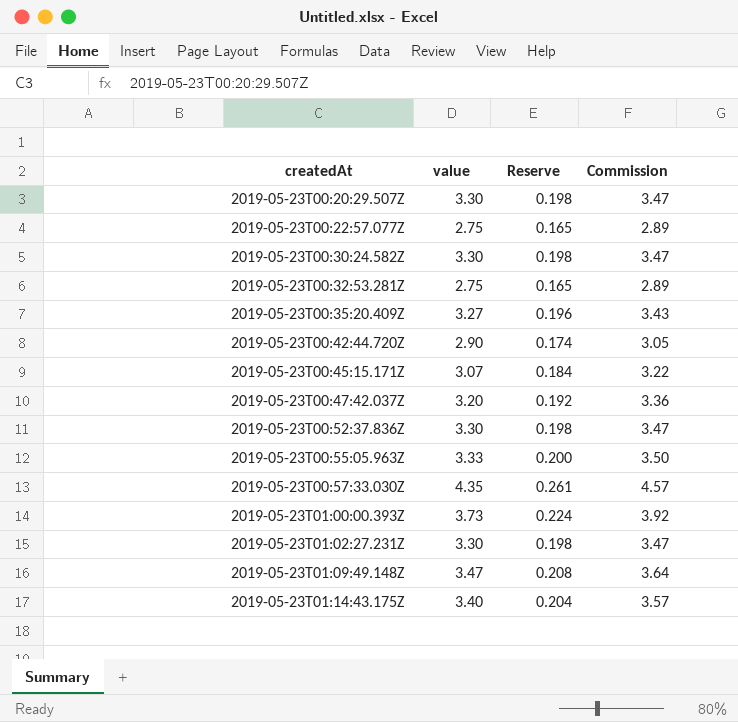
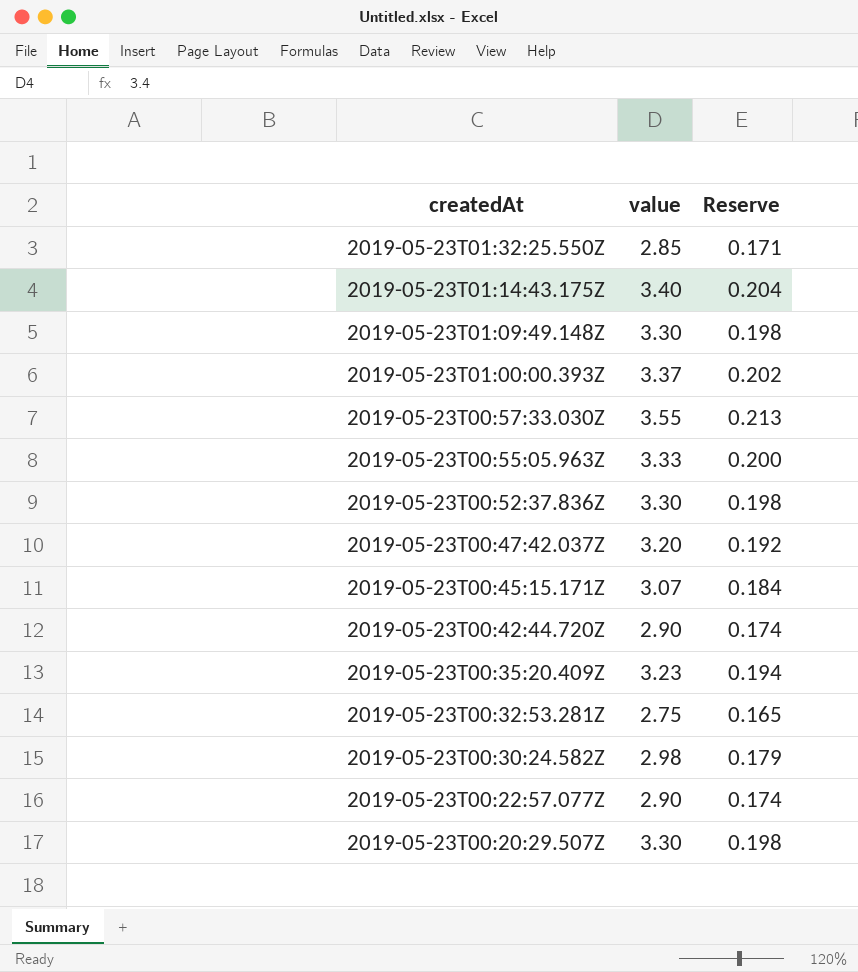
row order: createdAt ascending -> createdAt descending
column Commission | formula: [value] * 1.05 -> none
row 2019-05-23T01:02:27.231Z: 3.30 | 0.198 | 3.47 -> none
row 2019-05-23T01:32:25.550Z: none -> 2.85 | 0.171
2019-05-23T01:09:49.148Z | value: 3.47 -> 3.30
2019-05-23T01:09:49.148Z | Reserve: 0.208 -> 0.198
2019-05-23T01:00:00.393Z | value: 3.73 -> 3.37
2019-05-23T01:00:00.393Z | Reserve: 0.224 -> 0.202
2019-05-23T00:57:33.030Z | value: 4.35 -> 3.55
2019-05-23T00:57:33.030Z | Reserve: 0.261 -> 0.213
2019-05-23T00:35:20.409Z | value: 3.27 -> 3.23
2019-05-23T00:35:20.409Z | Reserve: 0.196 -> 0.194
2019-05-23T00:30:24.582Z | value: 3.30 -> 2.98
2019-05-23T00:30:24.582Z | Reserve: 0.198 -> 0.179
2019-05-23T00:22:57.077Z | value: 2.75 -> 2.90
2019-05-23T00:22:57.077Z | Reserve: 0.165 -> 0.174

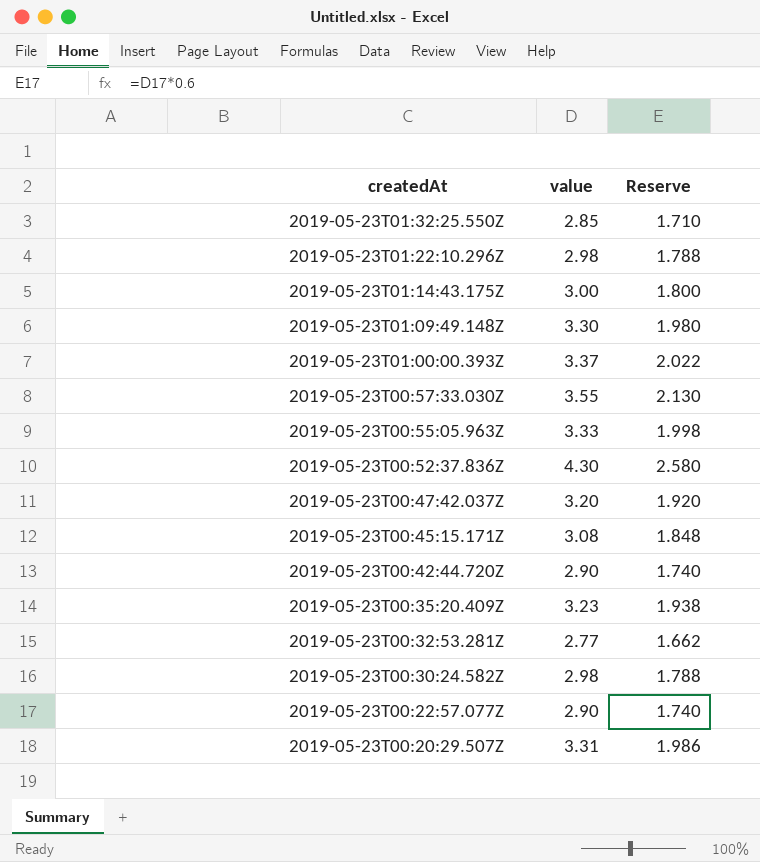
column Reserve | formula: [value] * 0.06 -> [value] * 0.6
row 2019-05-23T01:22:10.296Z: none -> 2.98 | 1.788
2019-05-23T01:14:43.175Z | value: 3.40 -> 3.00
2019-05-23T00:52:37.836Z | value: 3.30 -> 4.30
2019-05-23T00:45:15.171Z | value: 3.07 -> 3.08
2019-05-23T00:32:53.281Z | value: 2.75 -> 2.77
2019-05-23T00:20:29.507Z | value: 3.30 -> 3.31

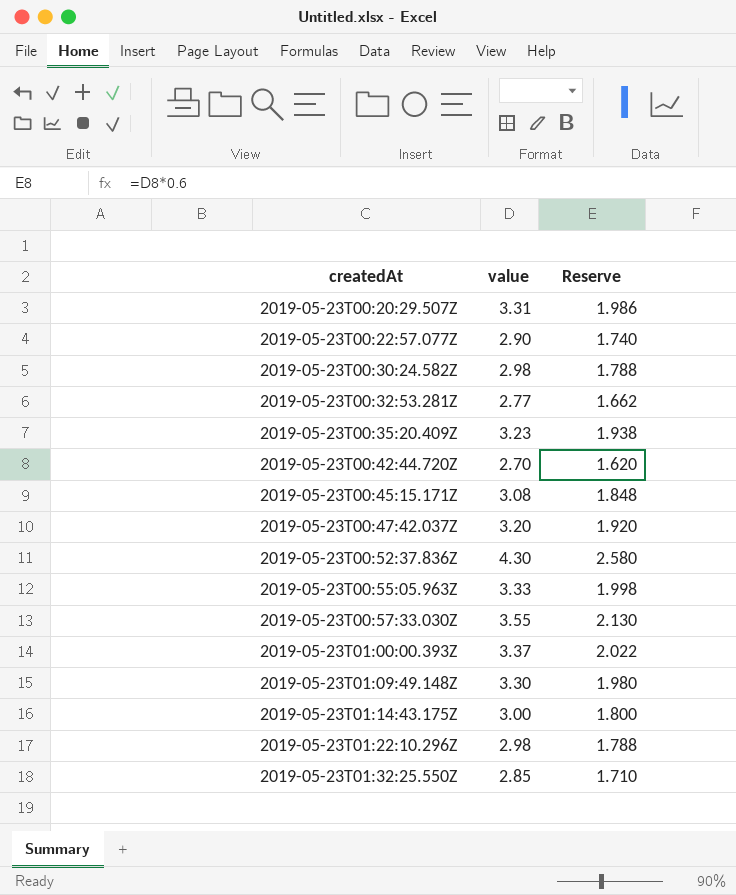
row order: createdAt descending -> createdAt ascending
2019-05-23T00:42:44.720Z | value: 2.90 -> 2.70
2019-05-23T00:42:44.720Z | Reserve: 1.740 -> 1.620

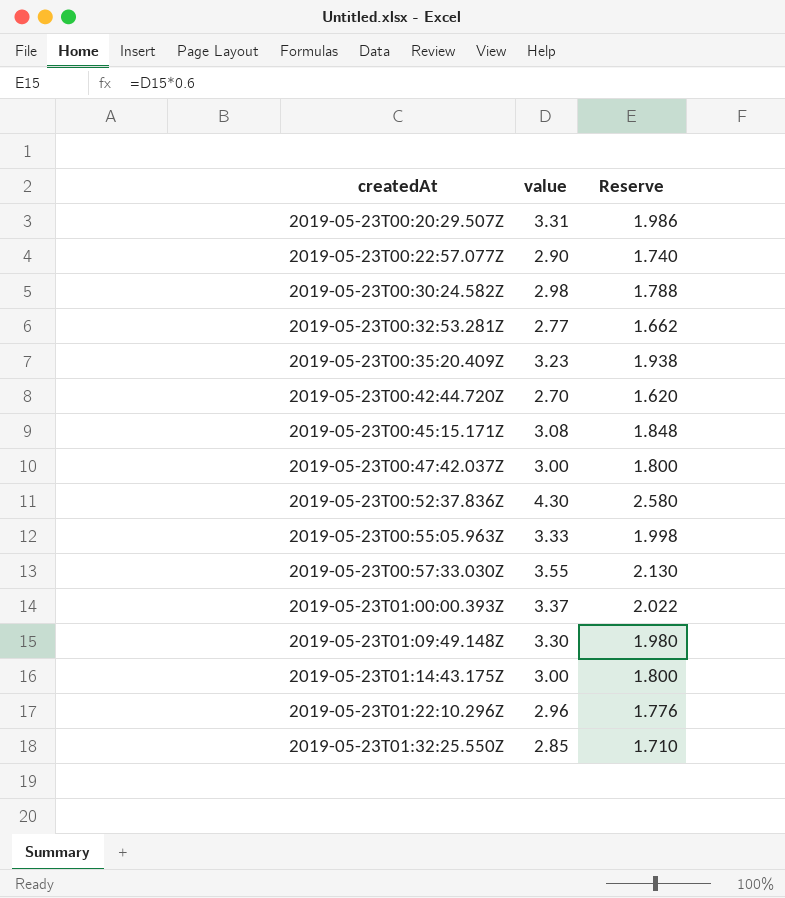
2019-05-23T00:47:42.037Z | value: 3.20 -> 3.00
2019-05-23T00:47:42.037Z | Reserve: 1.920 -> 1.800
2019-05-23T01:22:10.296Z | value: 2.98 -> 2.96
2019-05-23T01:22:10.296Z | Reserve: 1.788 -> 1.776

